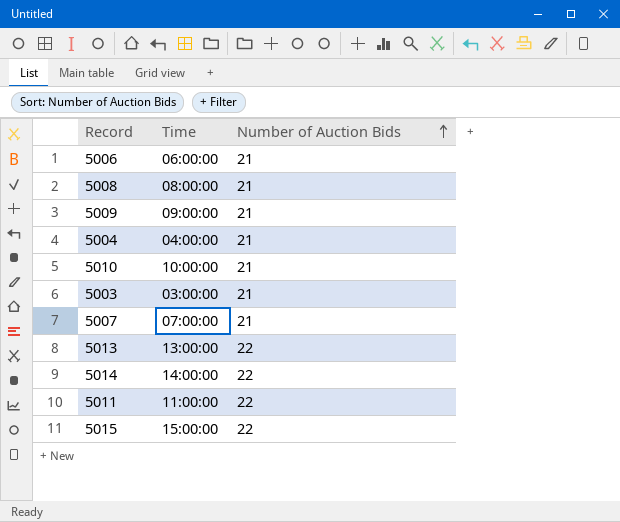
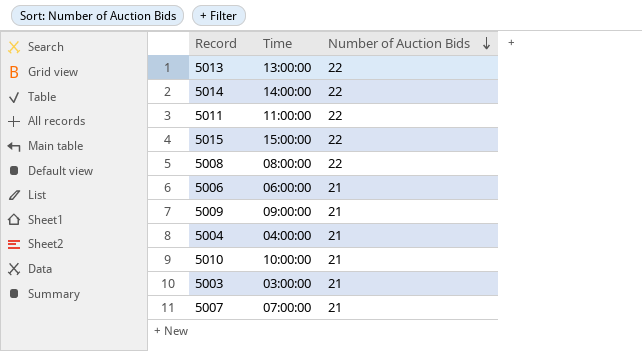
row order: Number of Auction Bids ascending -> Number of Auction Bids descending
5008 | Number of Auction Bids: 21 -> 22

